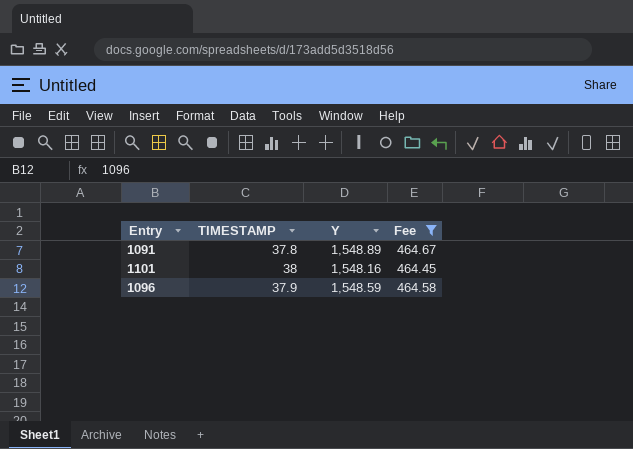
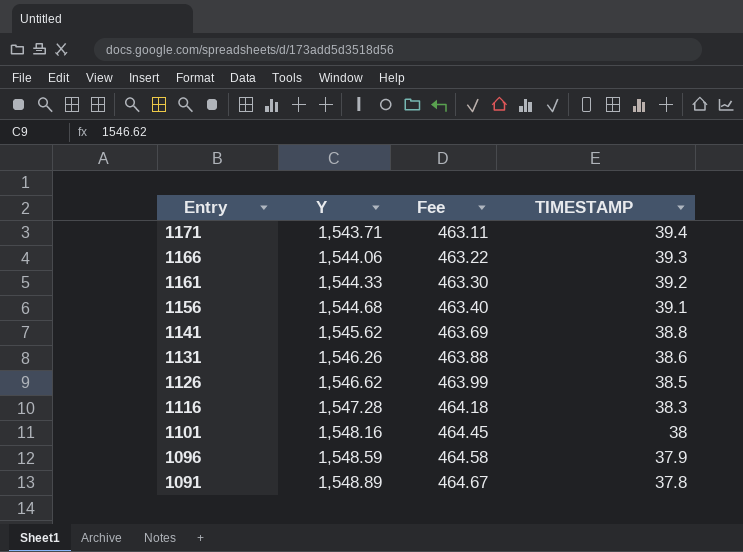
filter: Fee >= 464.45 -> none
row order: none -> Entry descending
column TIMESTAMP | position: 2 -> 4

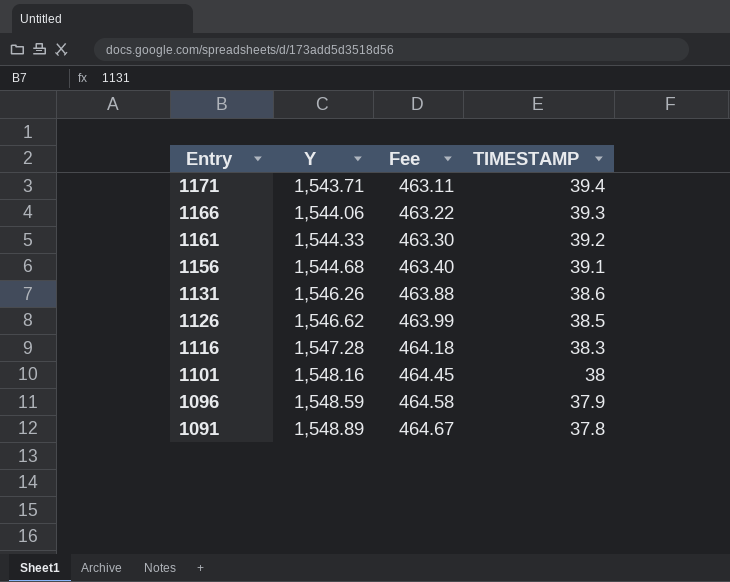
row 1141: 1,545.62 | 463.69 | 38.8 -> none

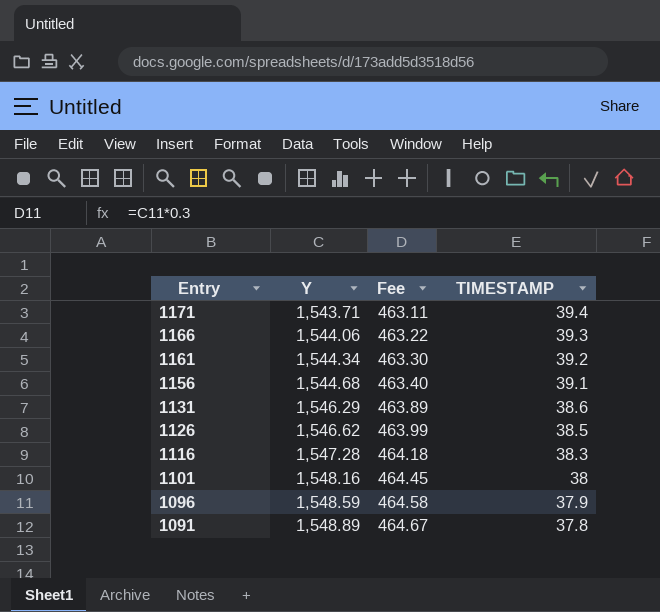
1161 | Y: 1,544.33 -> 1,544.34
1131 | Y: 1,546.26 -> 1,546.29
1131 | Fee: 463.88 -> 463.89

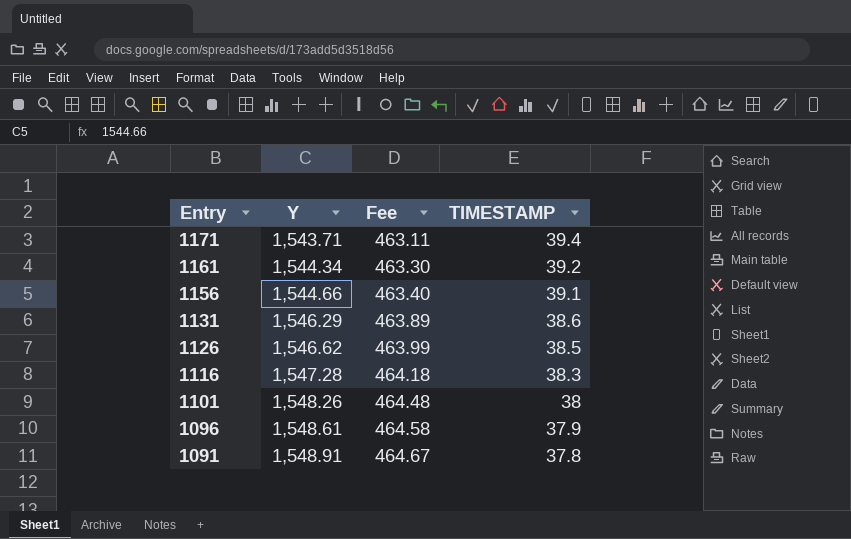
row 1166: 1,544.06 | 463.22 | 39.3 -> none
1156 | Y: 1,544.68 -> 1,544.66
1101 | Y: 1,548.16 -> 1,548.26
1101 | Fee: 464.45 -> 464.48
1096 | Y: 1,548.59 -> 1,548.61
1091 | Y: 1,548.89 -> 1,548.91

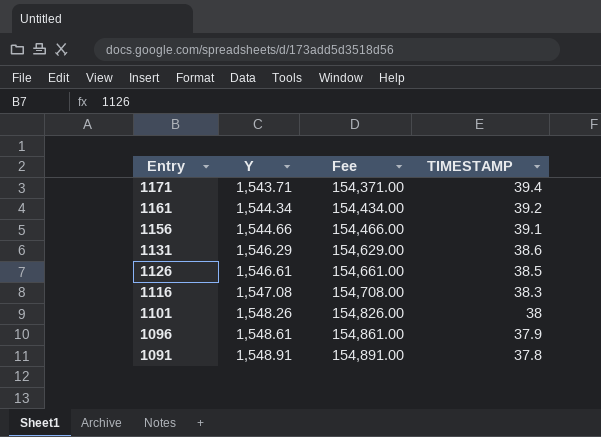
column Fee | formula: [Y] * 0.3 -> [Y] * 100
1126 | Y: 1,546.62 -> 1,546.61
1116 | Y: 1,547.28 -> 1,547.08

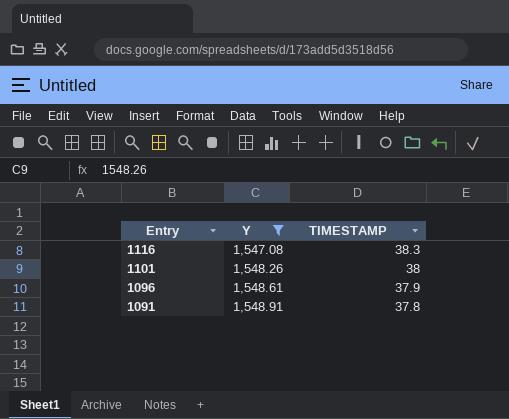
filter: none -> Y >= 1,547.08
column Fee | formula: [Y] * 100 -> none

